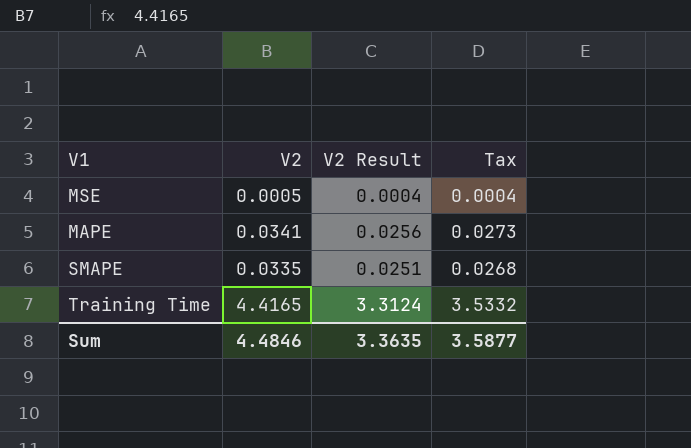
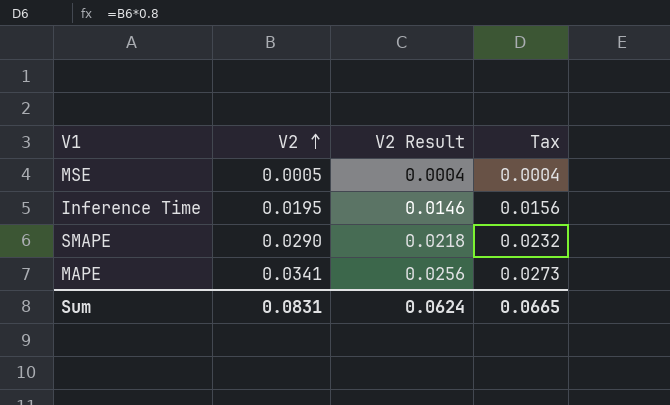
row order: none -> V2 ascending
row Training Time: 4.4165 | 3.3124 | 3.5332 -> none
row Inference Time: none -> 0.0195 | 0.0146 | 0.0156
SMAPE | V2: 0.0335 -> 0.0290
SMAPE | V2 Result: 0.0251 -> 0.0218
SMAPE | Tax: 0.0268 -> 0.0232
Sum | V2: 4.4846 -> 0.0831
Sum | V2 Result: 3.3635 -> 0.0624
Sum | Tax: 3.5877 -> 0.0665

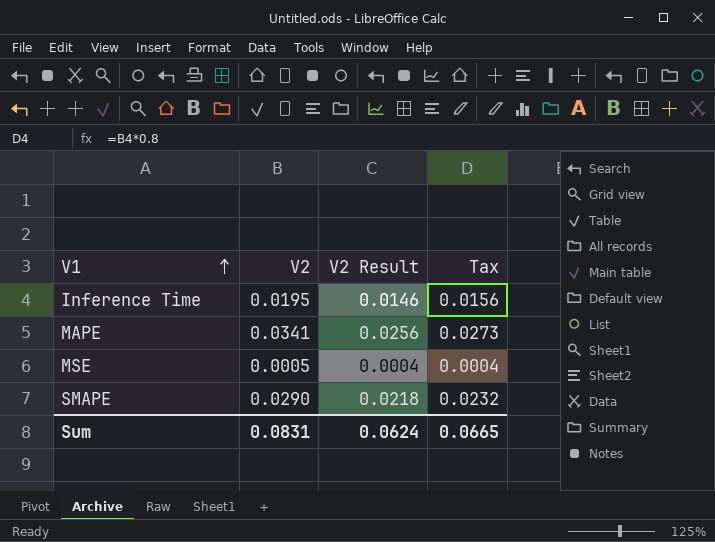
row order: V2 ascending -> V1 ascending

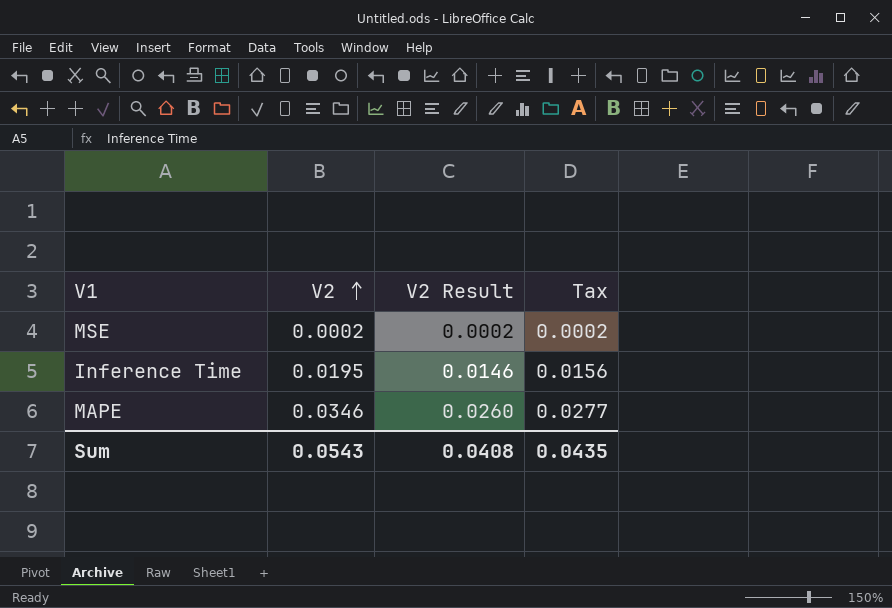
row order: V1 ascending -> V2 ascending
row SMAPE: 0.0290 | 0.0218 | 0.0232 -> none
MSE | V2: 0.0005 -> 0.0002
MSE | V2 Result: 0.0004 -> 0.0002
MSE | Tax: 0.0004 -> 0.0002
MAPE | V2: 0.0341 -> 0.0346
MAPE | V2 Result: 0.0256 -> 0.0260
MAPE | Tax: 0.0273 -> 0.0277
Sum | V2: 0.0831 -> 0.0543
Sum | V2 Result: 0.0624 -> 0.0408
Sum | Tax: 0.0665 -> 0.0435

